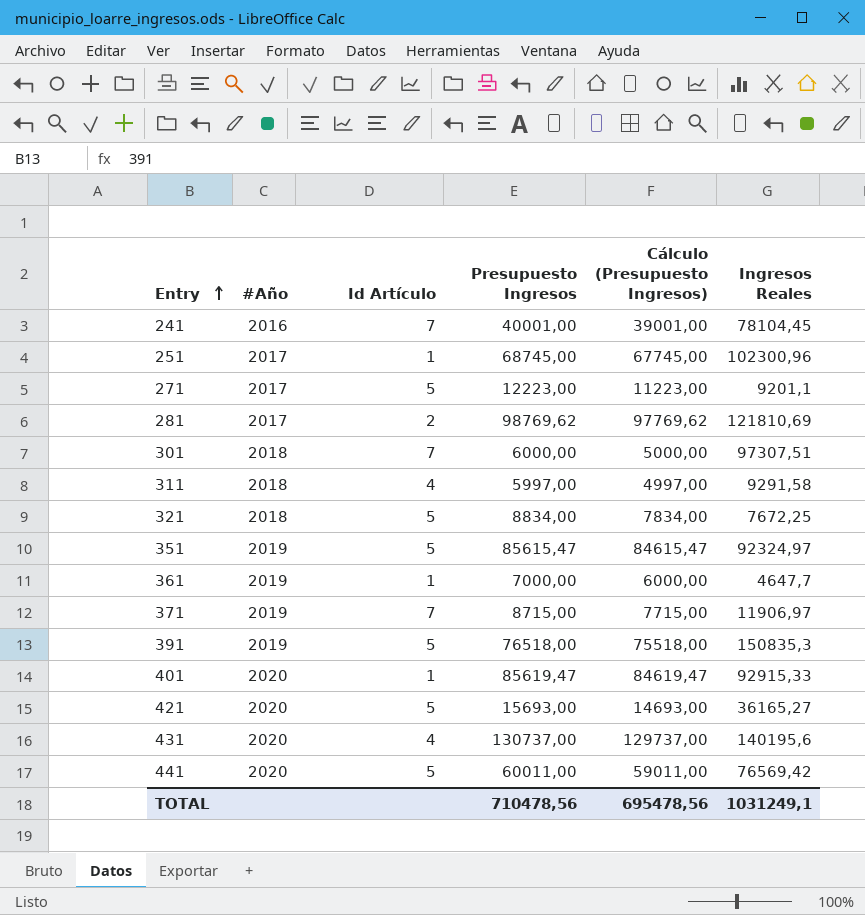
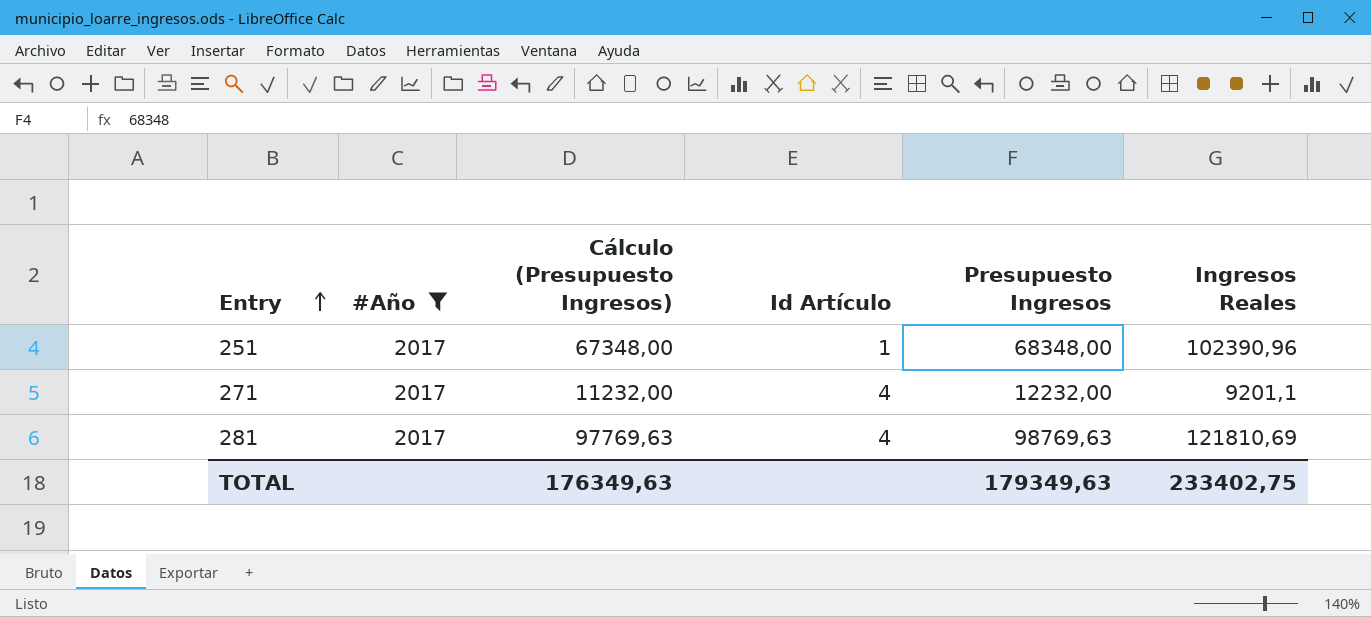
filter: none -> #Año = 2017
column Cálculo (Presupuesto Ingresos) | position: 5 -> 3
251 | Cálculo (Presupuesto Ingresos): 67745,00 -> 67348,00
251 | Presupuesto Ingresos: 68745,00 -> 68348,00
251 | Ingresos Reales: 102300,96 -> 102390,96
271 | Cálculo (Presupuesto Ingresos): 11223,00 -> 11232,00
271 | Id Artículo: 5 -> 4
271 | Presupuesto Ingresos: 12223,00 -> 12232,00
281 | Cálculo (Presupuesto Ingresos): 97769,62 -> 97769,63
281 | Id Artículo: 2 -> 4
281 | Presupuesto Ingresos: 98769,62 -> 98769,63
TOTAL | Cálculo (Presupuesto Ingresos): 695478,56 -> 176349,63
TOTAL | Presupuesto Ingresos: 710478,56 -> 179349,63
TOTAL | Ingresos Reales: 1031249,1 -> 233402,75

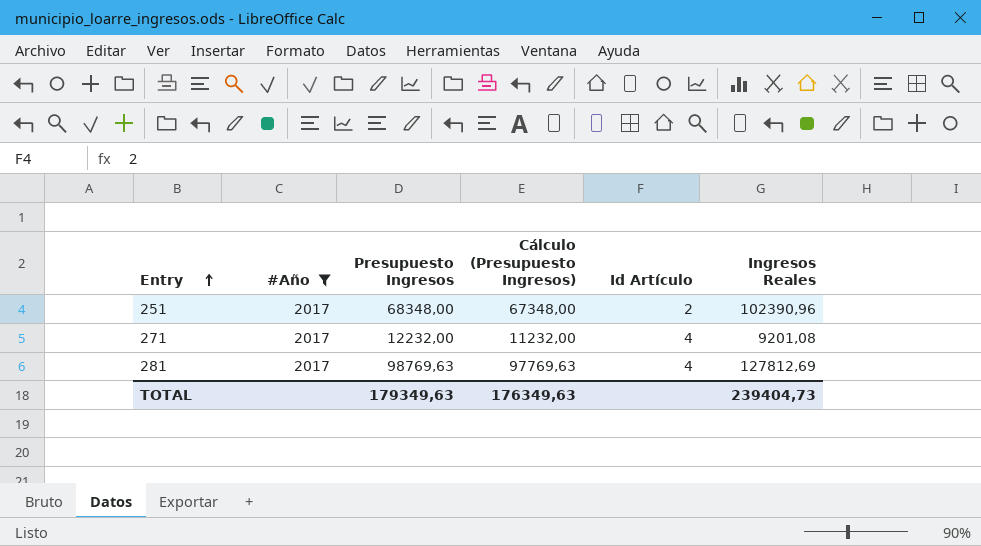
column Presupuesto Ingresos | position: 5 -> 3
251 | Id Artículo: 1 -> 2
271 | Ingresos Reales: 9201,1 -> 9201,08
281 | Ingresos Reales: 121810,69 -> 127812,69
TOTAL | Ingresos Reales: 233402,75 -> 239404,73

